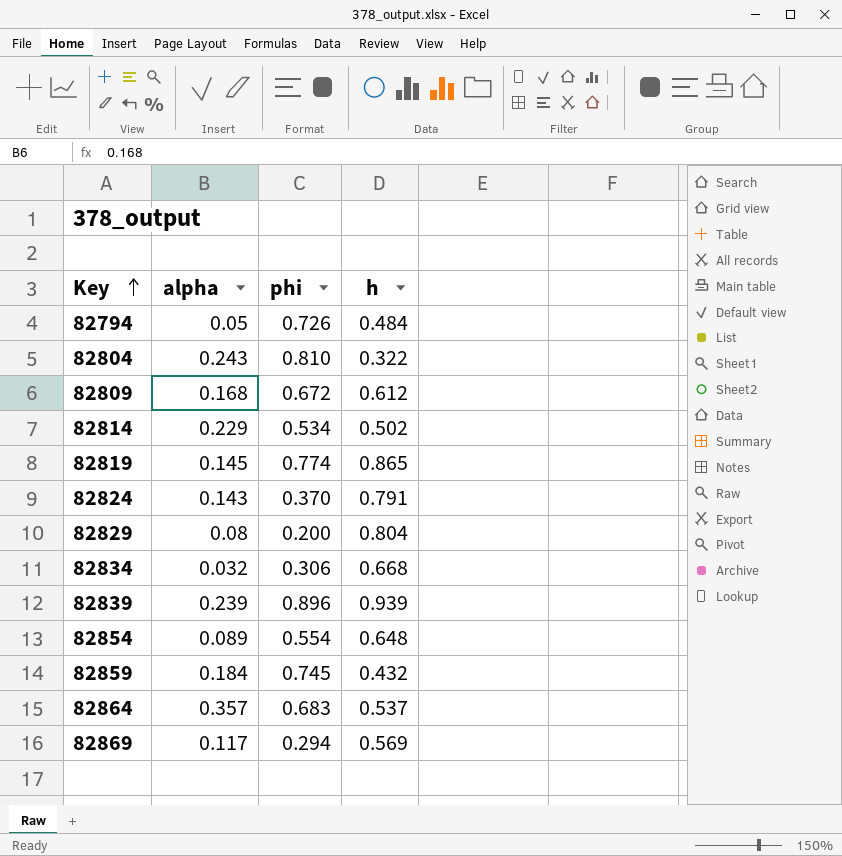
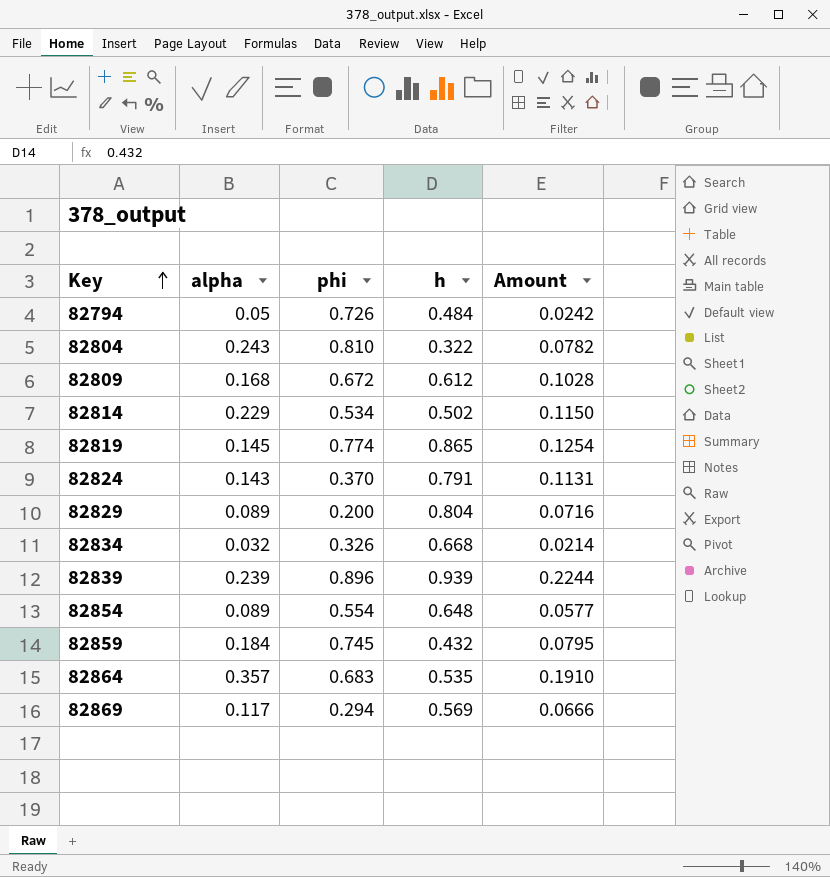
column Amount | formula: none -> [alpha] * [h]
82829 | alpha: 0.08 -> 0.089
82834 | phi: 0.306 -> 0.326
82864 | h: 0.537 -> 0.535

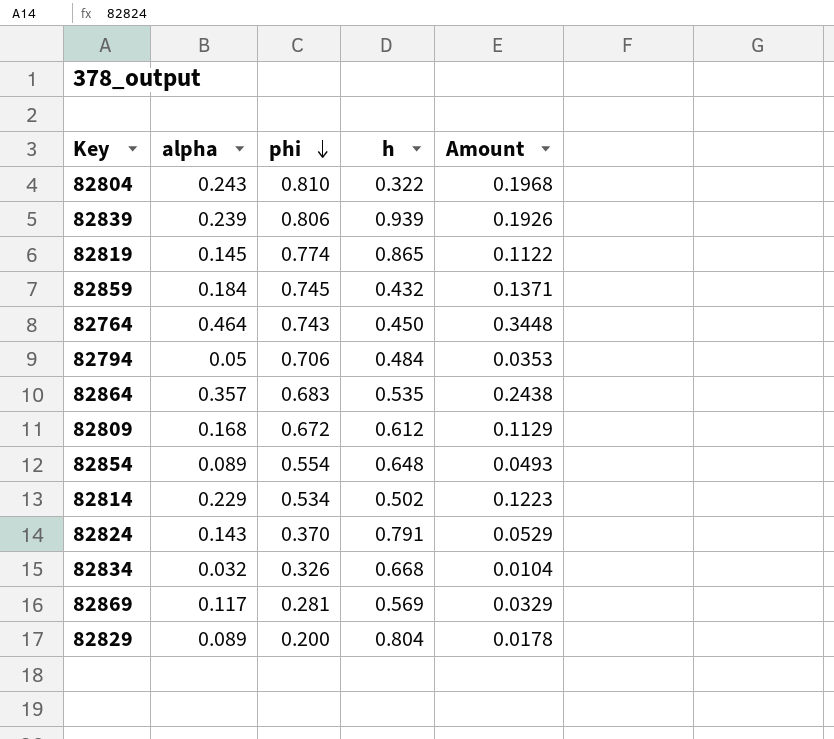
row order: Key ascending -> phi descending
column Amount | formula: [alpha] * [h] -> [alpha] * [phi]
82839 | phi: 0.896 -> 0.806
row 82764: none -> 0.464 | 0.743 | 0.450 | 0.3448
82794 | phi: 0.726 -> 0.706
82869 | phi: 0.294 -> 0.281

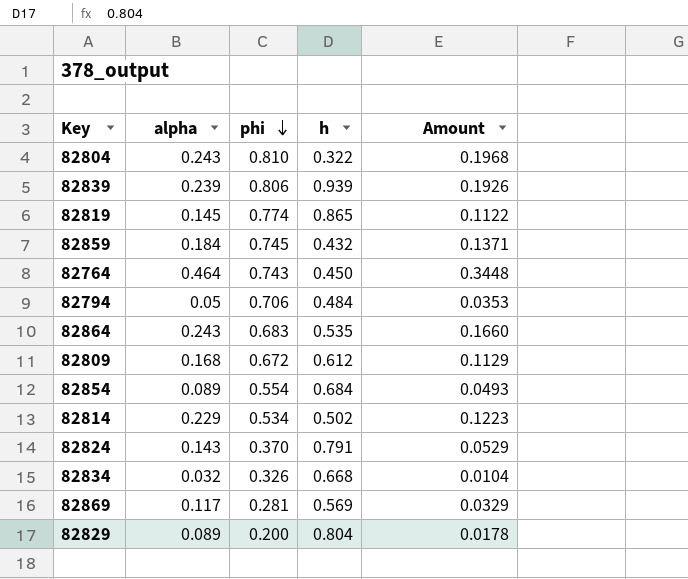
82864 | alpha: 0.357 -> 0.243
82864 | Amount: 0.2438 -> 0.1660
82854 | h: 0.648 -> 0.684

